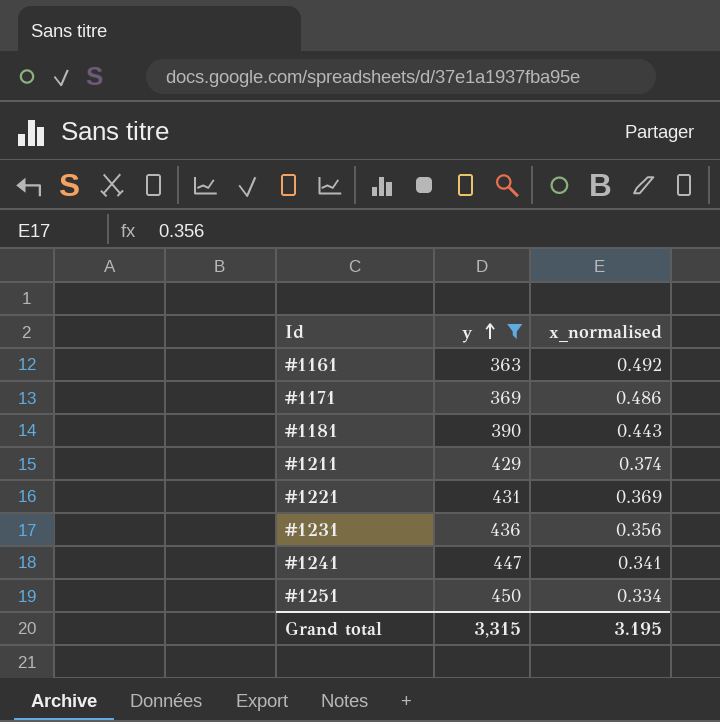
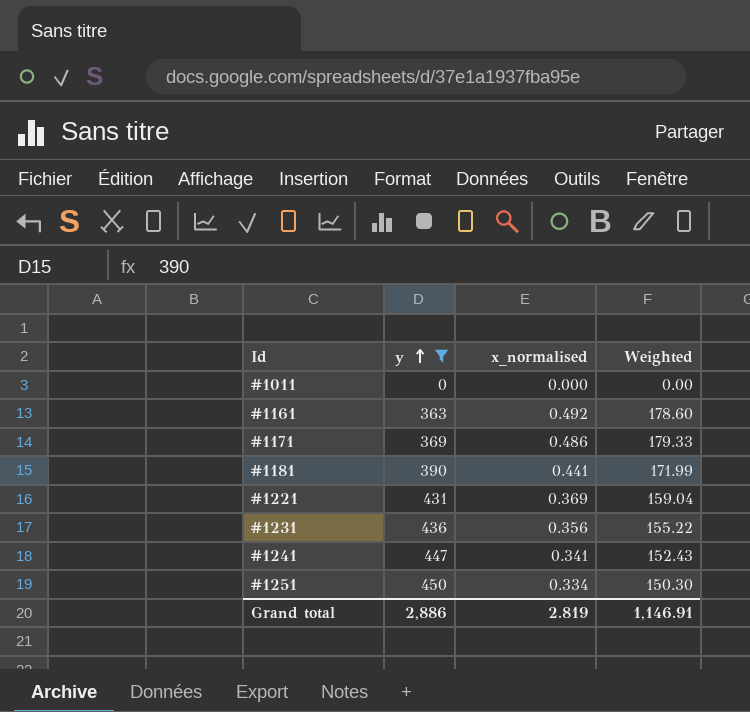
column Weighted | formula: none -> [y] * [x_normalised]
row #1211: 429 | 0.374 -> none
row #1011: none -> 0 | 0.000 | 0.00
#1181 | x_normalised: 0.443 -> 0.441
Grand total | y: 3,315 -> 2,886
Grand total | x_normalised: 3.195 -> 2.819

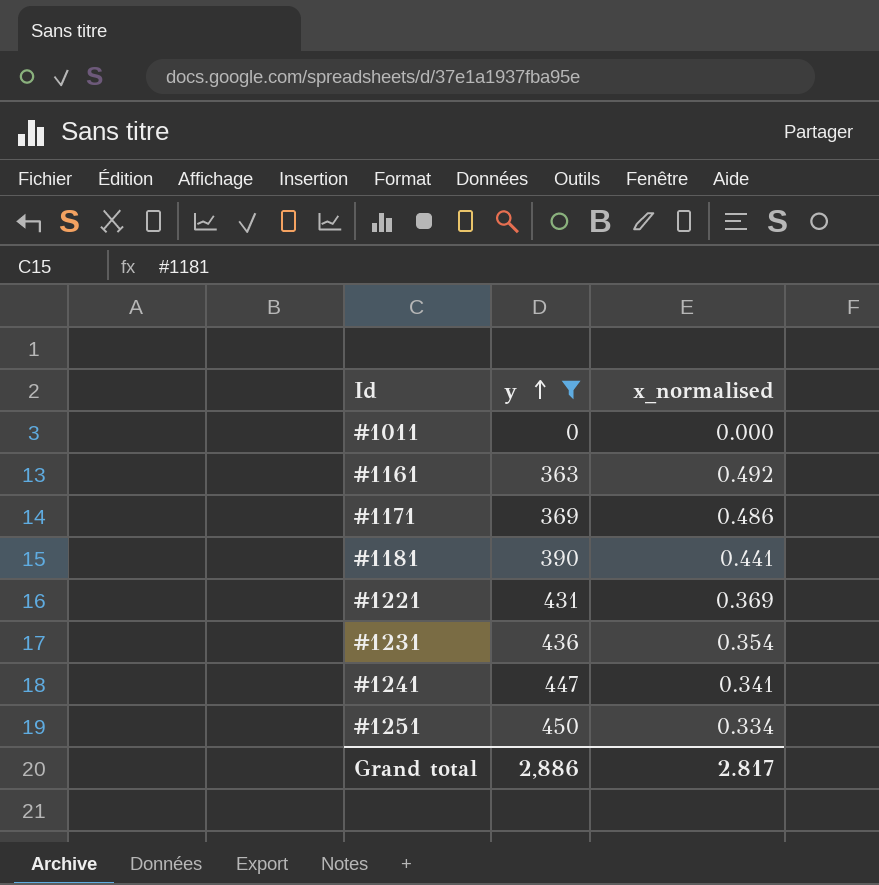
column Weighted | formula: [y] * [x_normalised] -> none
#1231 | x_normalised: 0.356 -> 0.354
Grand total | x_normalised: 2.819 -> 2.817

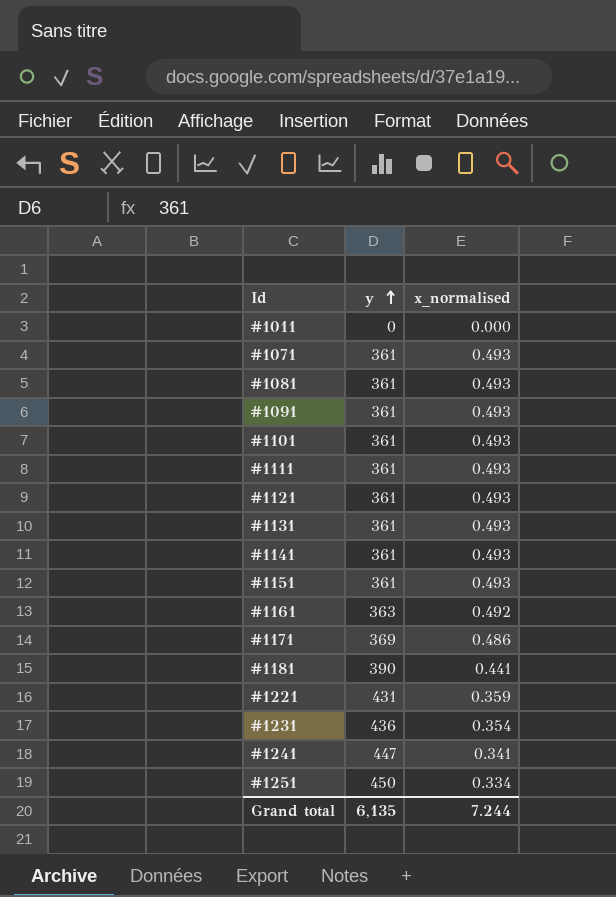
filter: y != 361 -> none
#1221 | x_normalised: 0.369 -> 0.359
Grand total | y: 2,886 -> 6,135
Grand total | x_normalised: 2.817 -> 7.244

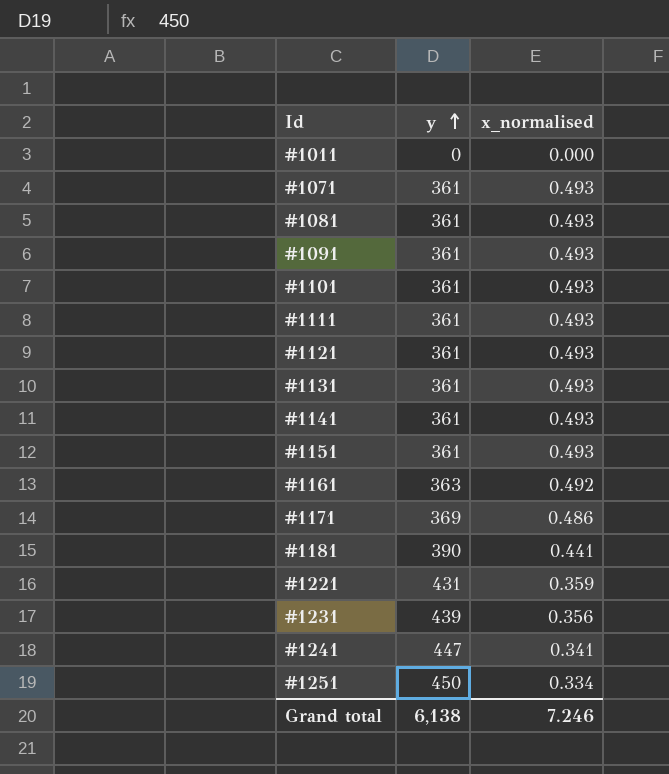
#1231 | y: 436 -> 439
#1231 | x_normalised: 0.354 -> 0.356
Grand total | y: 6,135 -> 6,138
Grand total | x_normalised: 7.244 -> 7.246

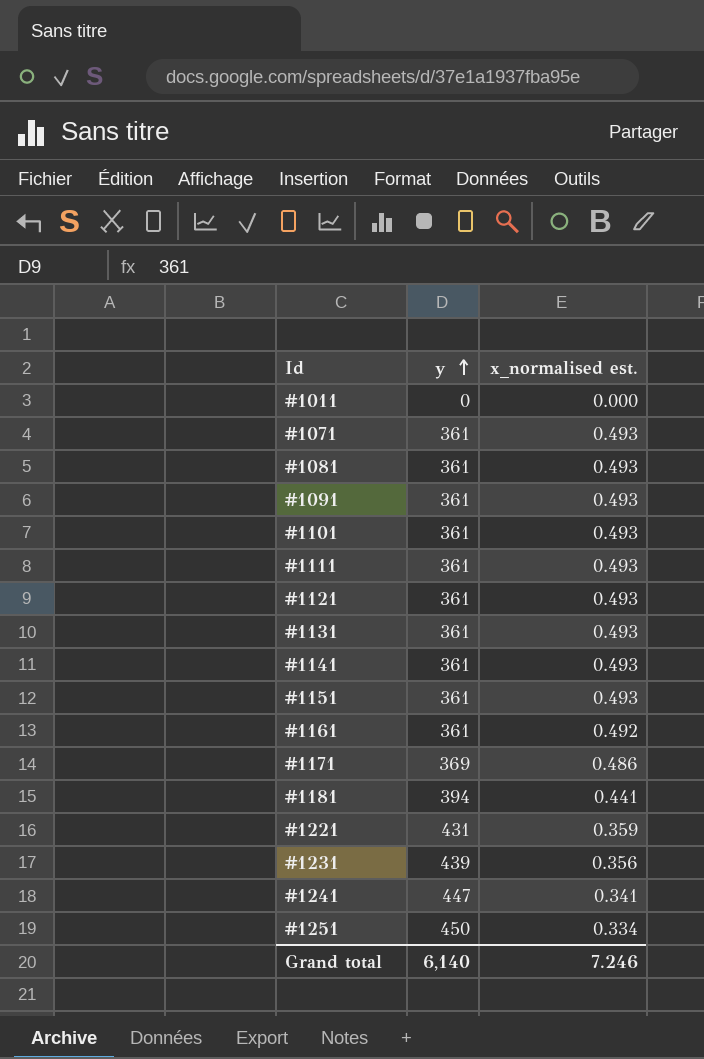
column name: x_normalised -> x_normalised est.
#1161 | y: 363 -> 361
#1181 | y: 390 -> 394
Grand total | y: 6,138 -> 6,140

